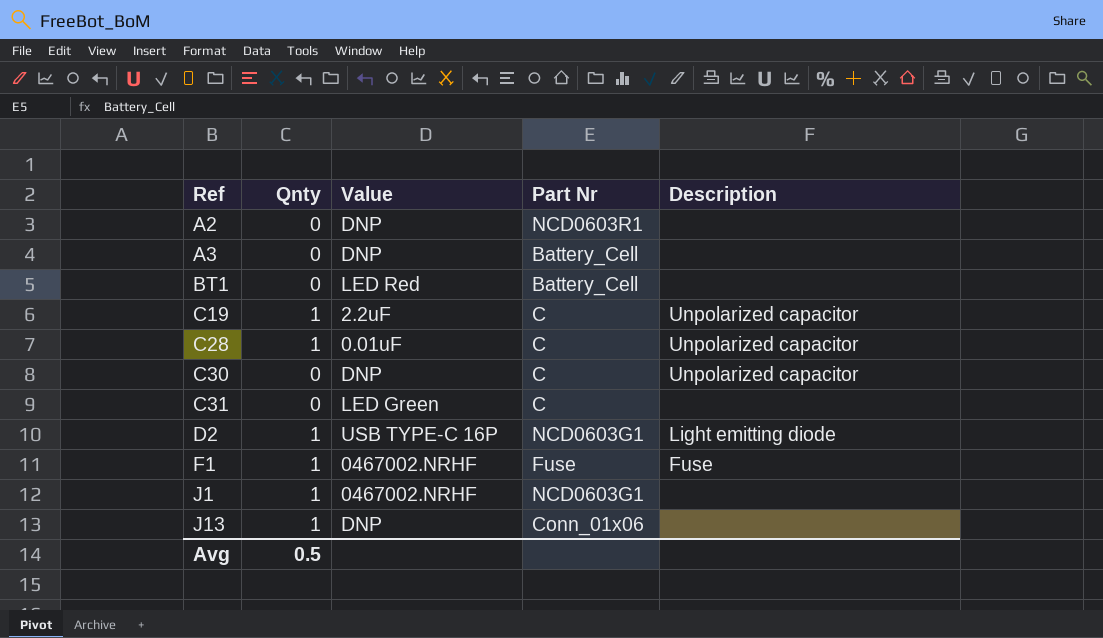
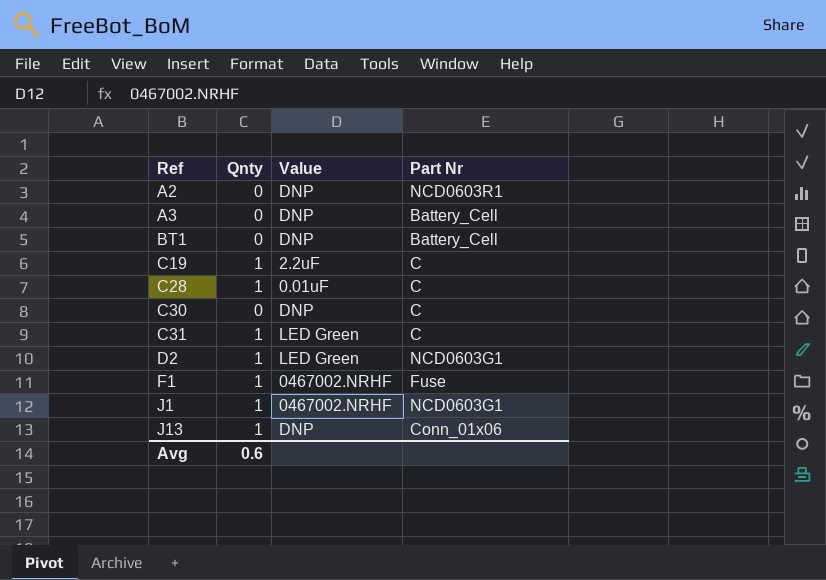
column Description | position: 5 -> none
BT1 | Value: LED Red -> DNP
C31 | Qnty: 0 -> 1
D2 | Value: USB TYPE-C 16P -> LED Green
Avg | Qnty: 0.5 -> 0.6

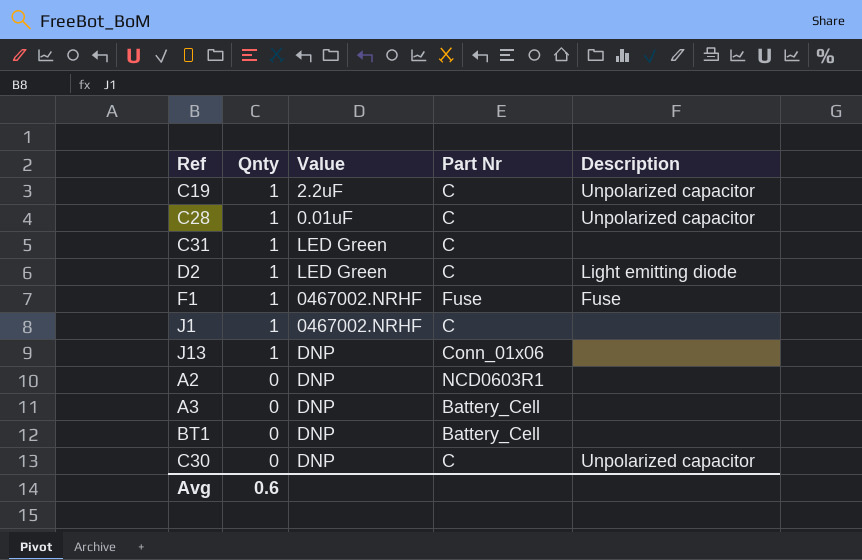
row order: Ref ascending -> Qnty descending
column Description | position: none -> 5
D2 | Part Nr: NCD0603G1 -> C
J1 | Part Nr: NCD0603G1 -> C

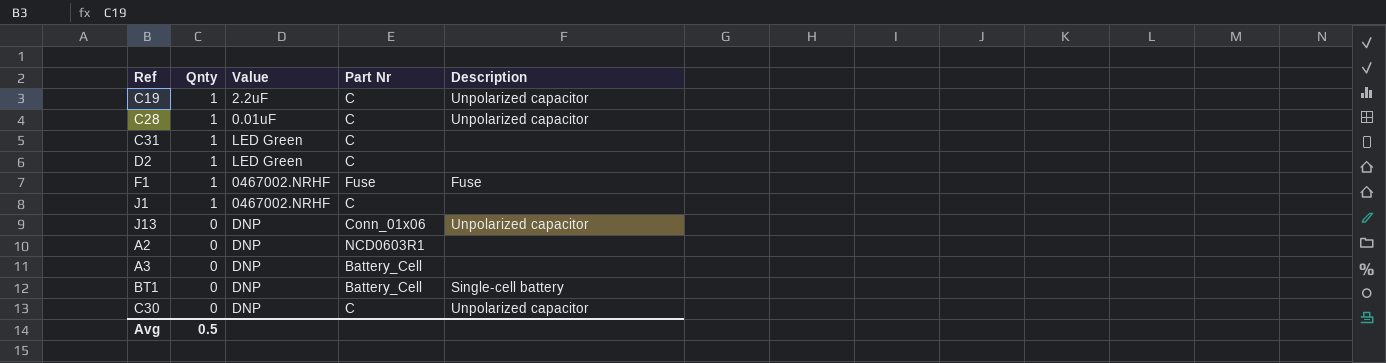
D2 | Description: Light emitting diode -> none
J13 | Qnty: 1 -> 0
J13 | Description: none -> Unpolarized capacitor
BT1 | Description: none -> Single-cell battery
Avg | Qnty: 0.6 -> 0.5

